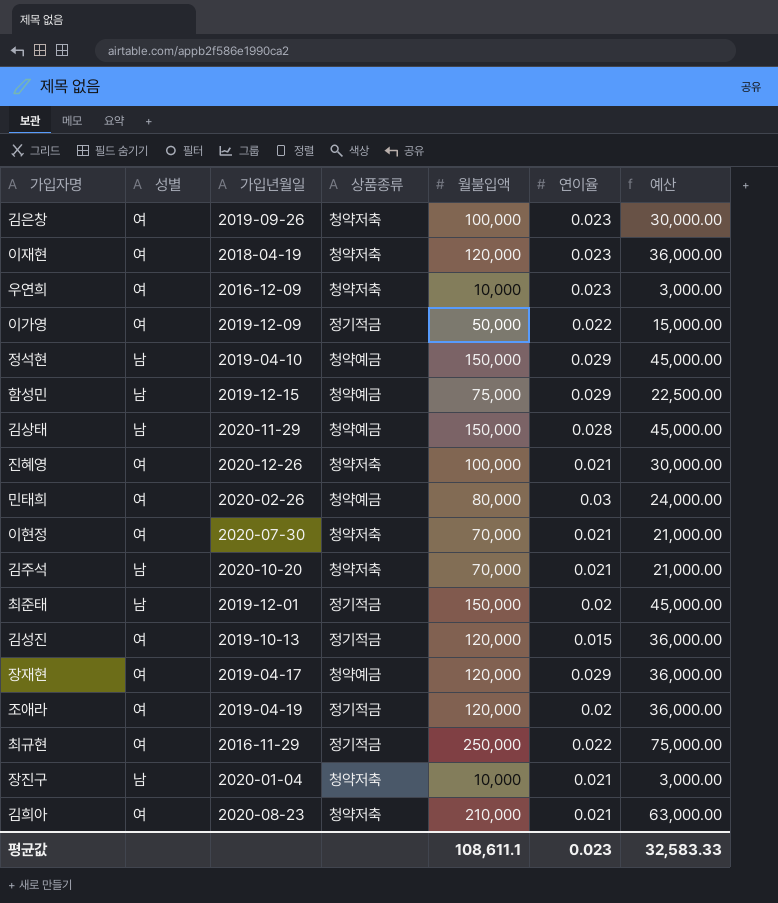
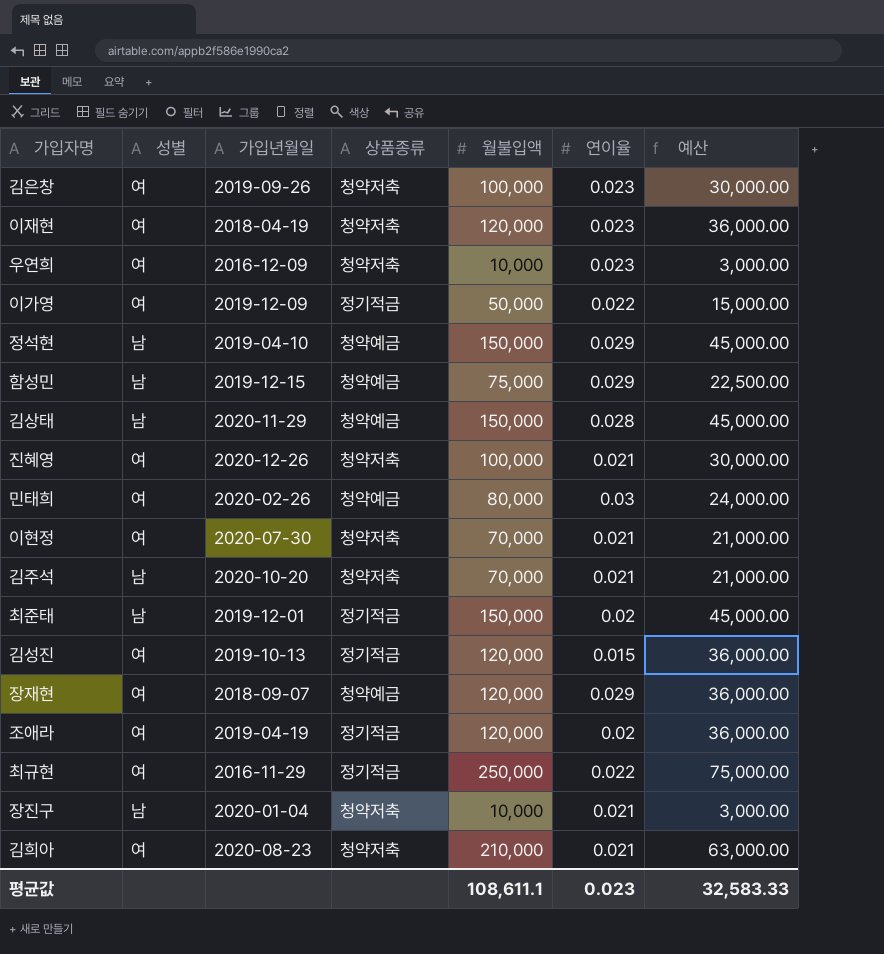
장재현 | 가입년월일: 2019-04-17 -> 2018-09-07

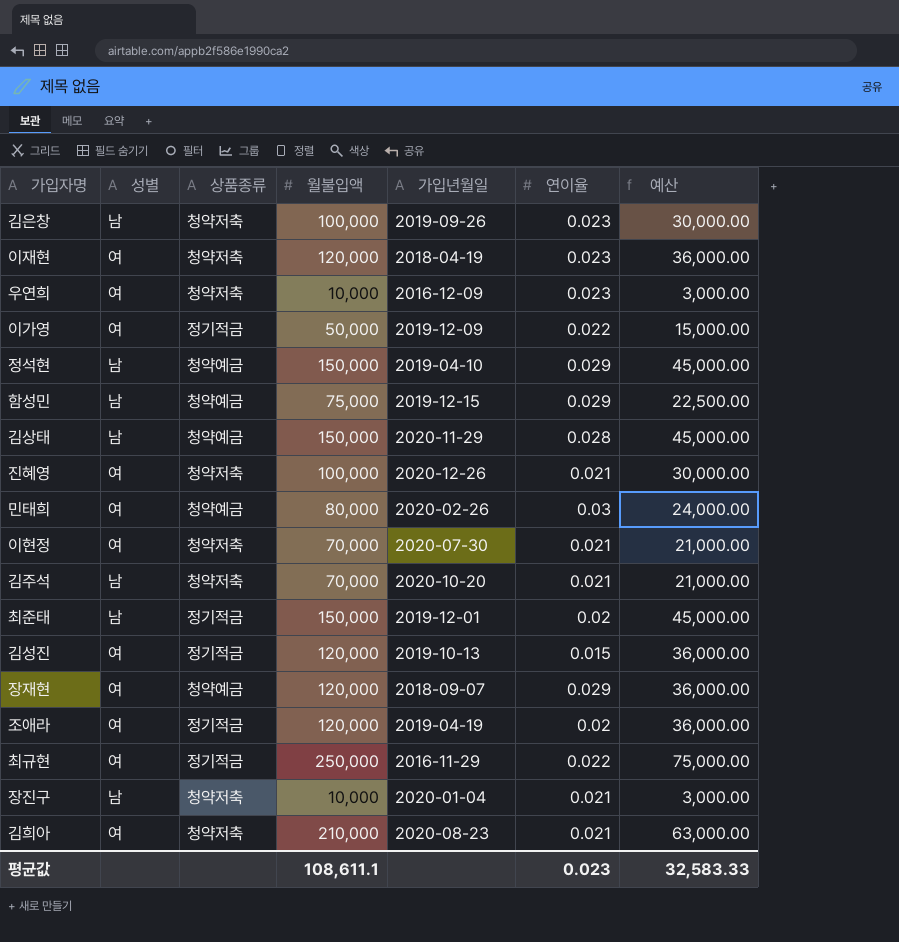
column 가입년월일 | position: 3 -> 5
김은창 | 성별: 여 -> 남

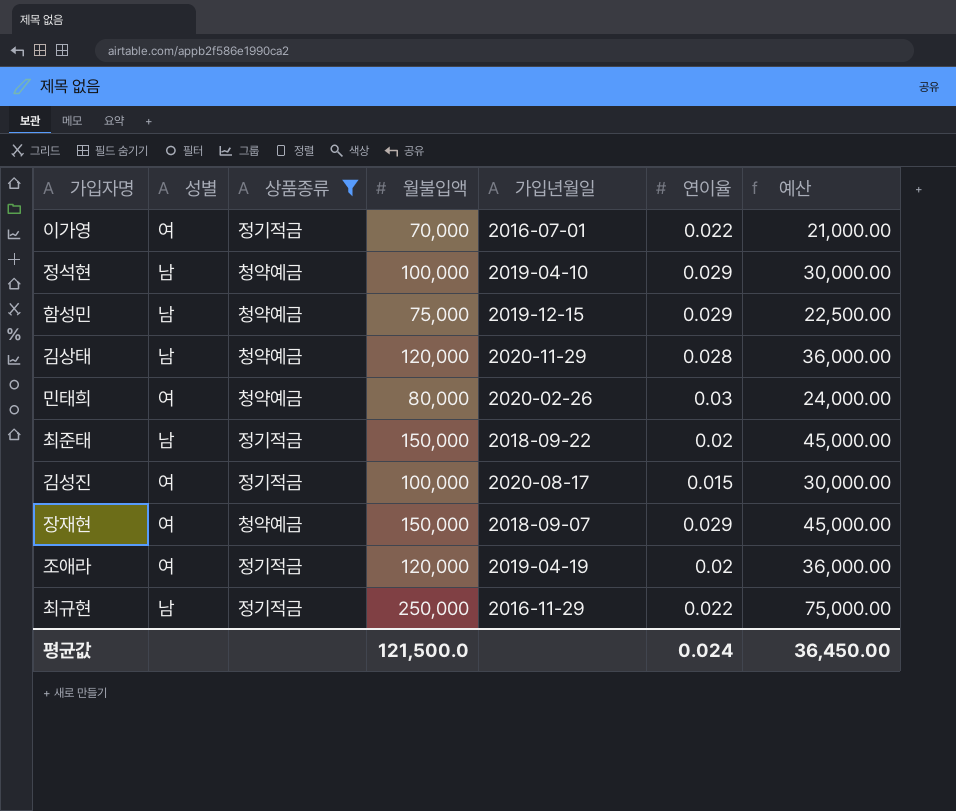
filter: none -> 상품종류 != 청약저축
이가영 | 월불입액: 50,000 -> 70,000
이가영 | 가입년월일: 2019-12-09 -> 2016-07-01
이가영 | 예산: 15,000.00 -> 21,000.00
정석현 | 월불입액: 150,000 -> 100,000
정석현 | 예산: 45,000.00 -> 30,000.00
김상태 | 월불입액: 150,000 -> 120,000
김상태 | 예산: 45,000.00 -> 36,000.00
최준태 | 가입년월일: 2019-12-01 -> 2018-09-22
김성진 | 월불입액: 120,000 -> 100,000
김성진 | 가입년월일: 2019-10-13 -> 2020-08-17
김성진 | 예산: 36,000.00 -> 30,000.00
장재현 | 월불입액: 120,000 -> 150,000
장재현 | 예산: 36,000.00 -> 45,000.00
최규현 | 성별: 여 -> 남
평균값 | 월불입액: 108,611.1 -> 121,500.0
평균값 | 연이율: 0.023 -> 0.024
평균값 | 예산: 32,583.33 -> 36,450.00

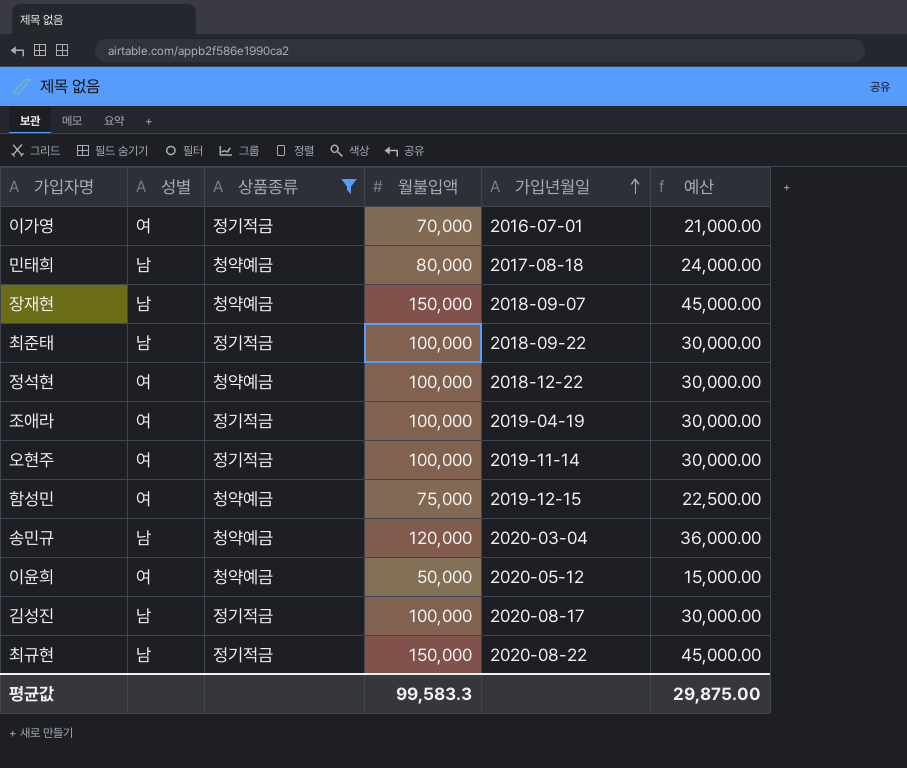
row order: none -> 가입년월일 ascending
column 연이율 | position: 6 -> none
row 김상태: 남 | 청약예금 | 120,000 | 2020-11-29 | 0.028 | 36,000.00 -> none
민태희 | 성별: 여 -> 남
민태희 | 가입년월일: 2020-02-26 -> 2017-08-18
장재현 | 성별: 여 -> 남
최준태 | 월불입액: 150,000 -> 100,000
최준태 | 예산: 45,000.00 -> 30,000.00
정석현 | 성별: 남 -> 여
정석현 | 가입년월일: 2019-04-10 -> 2018-12-22
조애라 | 월불입액: 120,000 -> 100,000
조애라 | 예산: 36,000.00 -> 30,000.00
row 오현주: none -> 여 | 정기적금 | 100,000 | 2019-11-14 | 30,000.00
함성민 | 성별: 남 -> 여
row 송민규: none -> 남 | 청약예금 | 120,000 | 2020-03-04 | 36,000.00
row 이윤희: none -> 여 | 청약예금 | 50,000 | 2020-05-12 | 15,000.00
김성진 | 성별: 여 -> 남
최규현 | 월불입액: 250,000 -> 150,000
최규현 | 가입년월일: 2016-11-29 -> 2020-08-22
최규현 | 예산: 75,000.00 -> 45,000.00
평균값 | 월불입액: 121,500.0 -> 99,583.3
평균값 | 예산: 36,450.00 -> 29,875.00

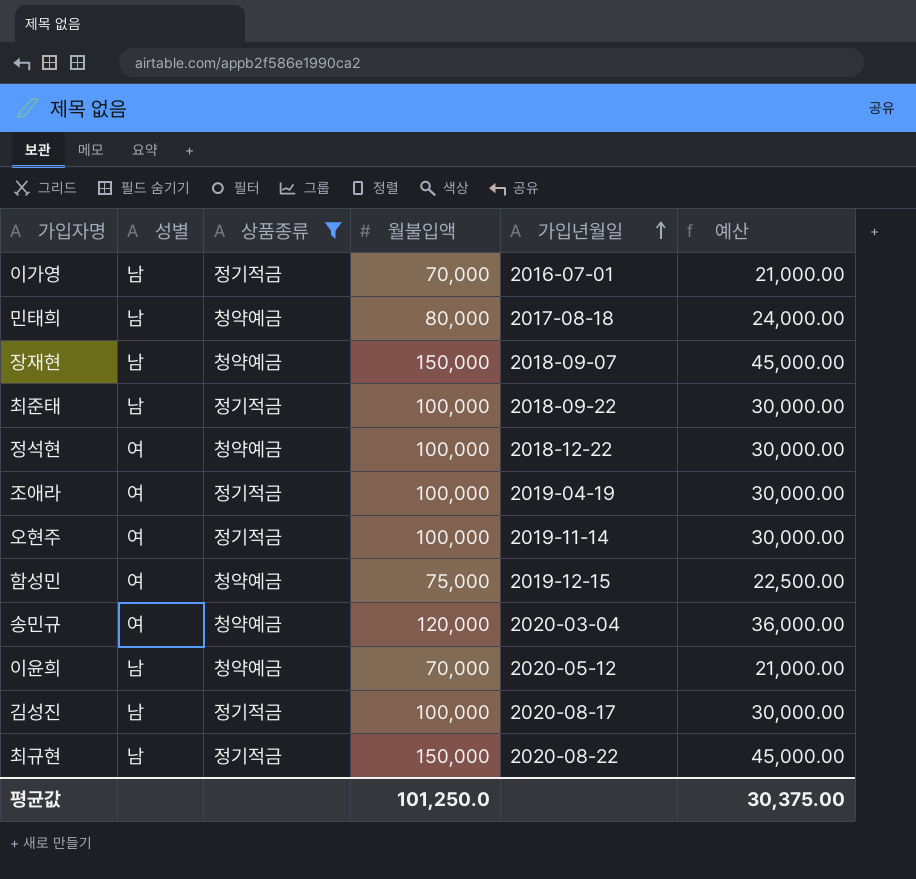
이가영 | 성별: 여 -> 남
송민규 | 성별: 남 -> 여
이윤희 | 성별: 여 -> 남
이윤희 | 월불입액: 50,000 -> 70,000
이윤희 | 예산: 15,000.00 -> 21,000.00
평균값 | 월불입액: 99,583.3 -> 101,250.0
평균값 | 예산: 29,875.00 -> 30,375.00

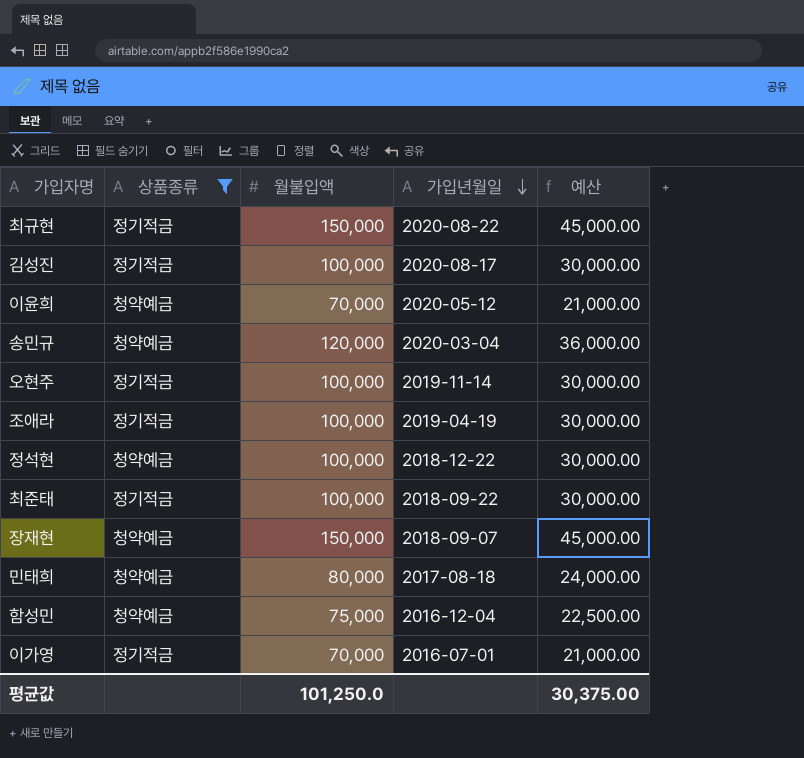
row order: 가입년월일 ascending -> 가입년월일 descending
column 성별 | position: 2 -> none
함성민 | 가입년월일: 2019-12-15 -> 2016-12-04

